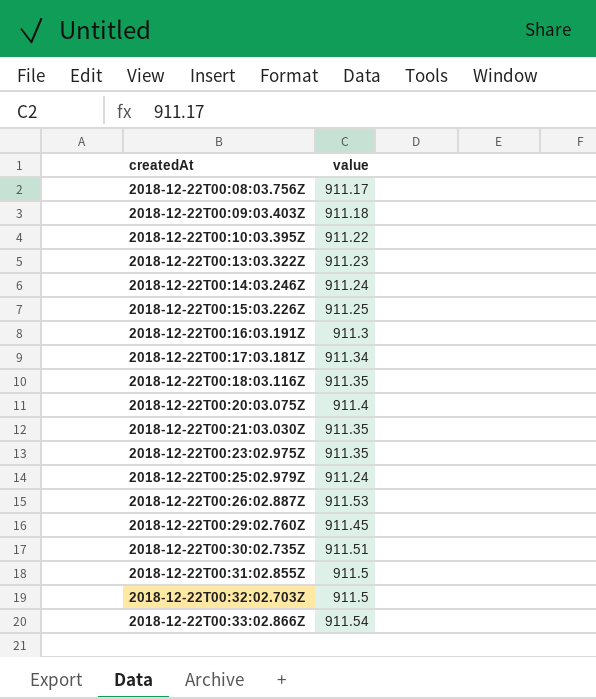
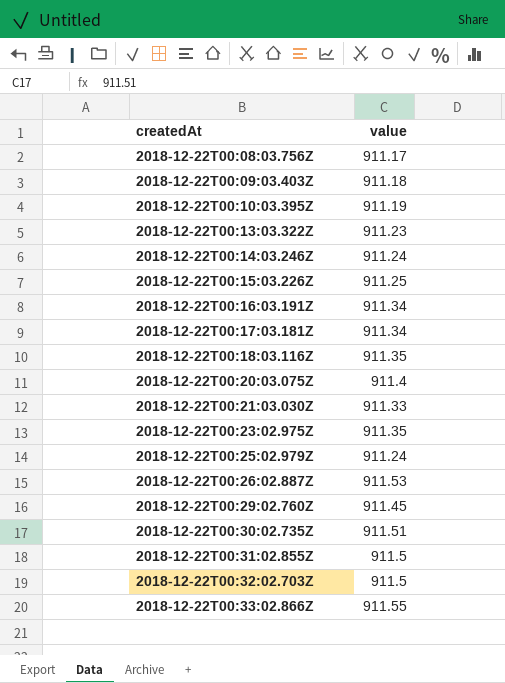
2018-12-22T00:10:03.395Z | value: 911.22 -> 911.19
2018-12-22T00:16:03.191Z | value: 911.3 -> 911.34
2018-12-22T00:21:03.030Z | value: 911.35 -> 911.33
2018-12-22T00:33:02.866Z | value: 911.54 -> 911.55

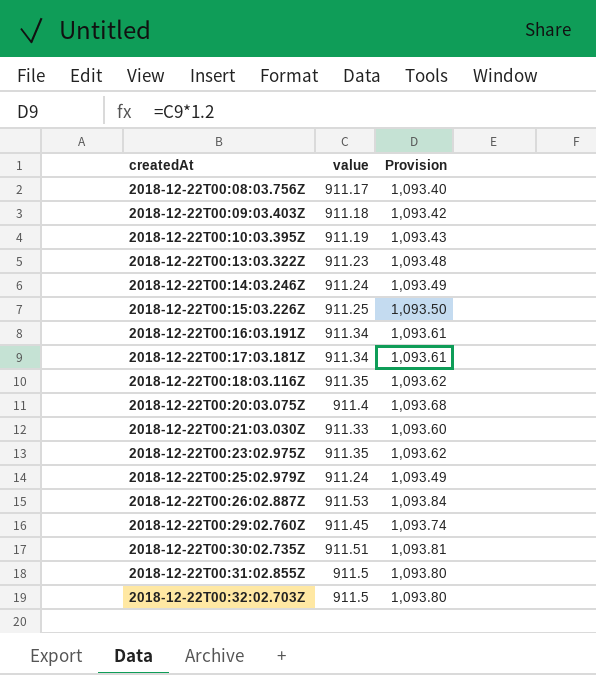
column Provision | formula: none -> [value] * 1.2
row 2018-12-22T00:33:02.866Z: 911.55 -> none

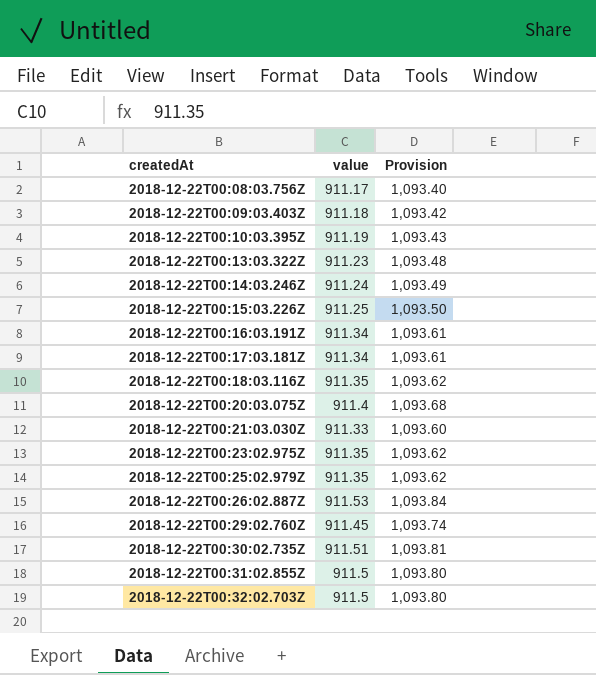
2018-12-22T00:25:02.979Z | value: 911.24 -> 911.35
2018-12-22T00:25:02.979Z | Provision: 1,093.49 -> 1,093.62

